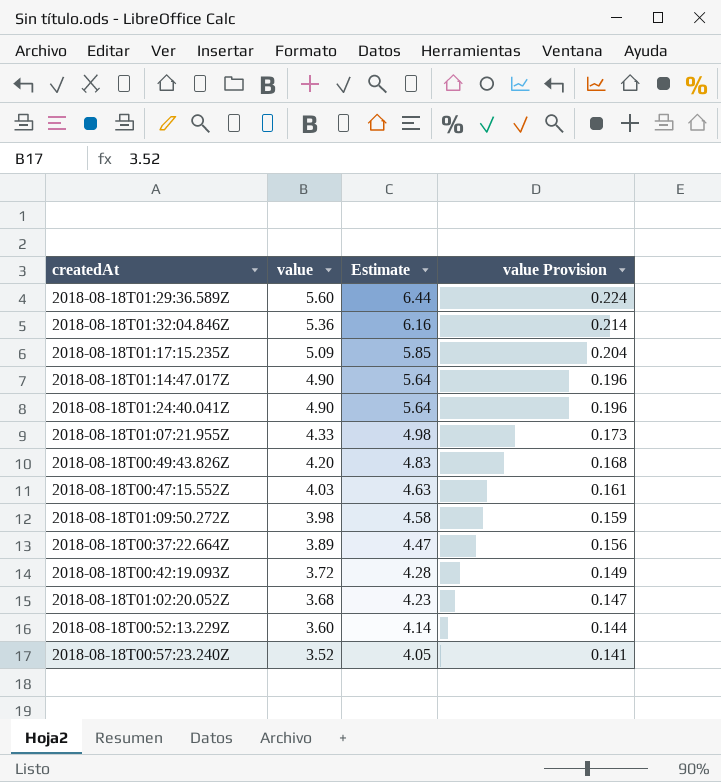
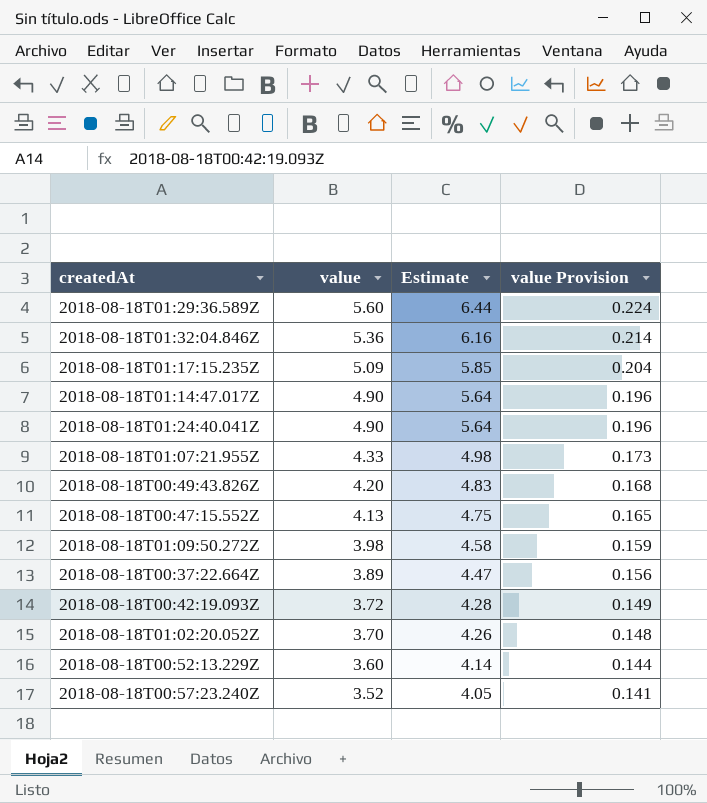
2018-08-18T00:47:15.552Z | value: 4.03 -> 4.13
2018-08-18T00:47:15.552Z | Estimate: 4.63 -> 4.75
2018-08-18T00:47:15.552Z | value Provision: 0.161 -> 0.165
2018-08-18T01:02:20.052Z | value: 3.68 -> 3.70
2018-08-18T01:02:20.052Z | Estimate: 4.23 -> 4.26
2018-08-18T01:02:20.052Z | value Provision: 0.147 -> 0.148

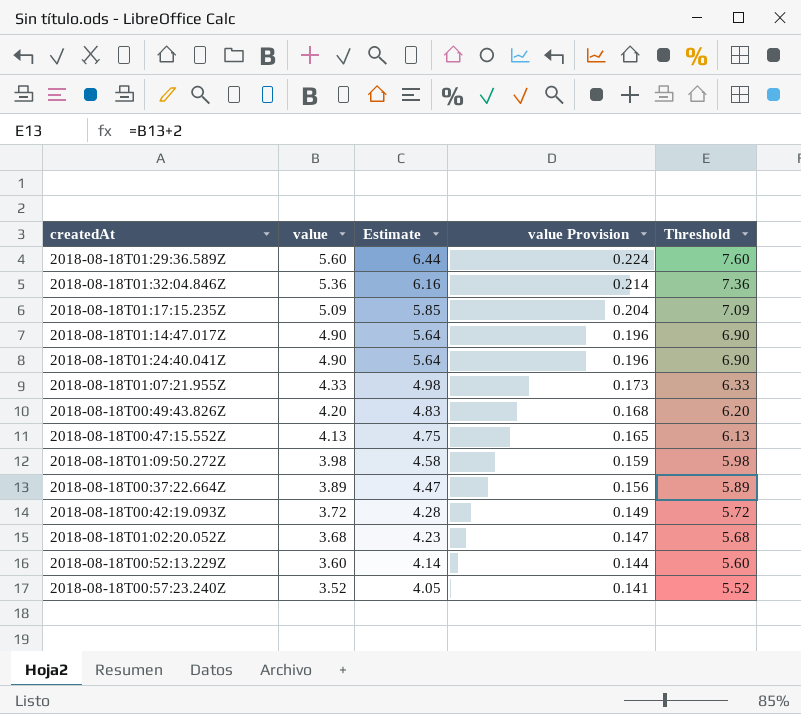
column Threshold | formula: none -> [value] + 2
2018-08-18T01:02:20.052Z | value: 3.70 -> 3.68
2018-08-18T01:02:20.052Z | Estimate: 4.26 -> 4.23
2018-08-18T01:02:20.052Z | value Provision: 0.148 -> 0.147

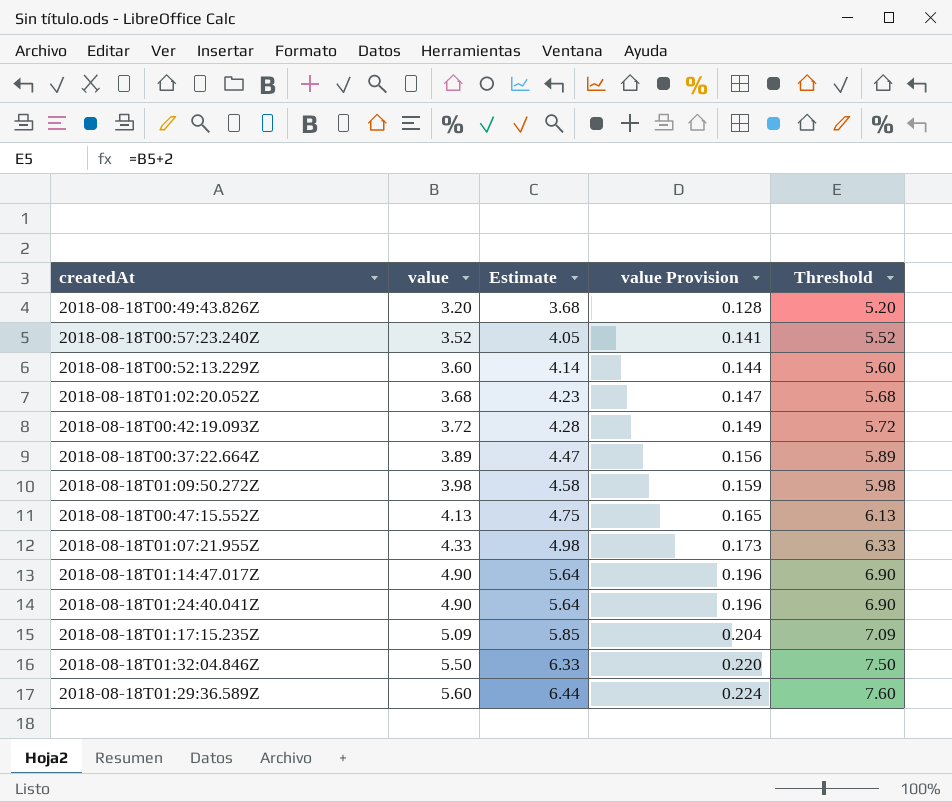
row order: value descending -> value ascending
2018-08-18T00:49:43.826Z | value: 4.20 -> 3.20
2018-08-18T00:49:43.826Z | Estimate: 4.83 -> 3.68
2018-08-18T00:49:43.826Z | value Provision: 0.168 -> 0.128
2018-08-18T00:49:43.826Z | Threshold: 6.20 -> 5.20
2018-08-18T01:32:04.846Z | value: 5.36 -> 5.50
2018-08-18T01:32:04.846Z | Estimate: 6.16 -> 6.33
2018-08-18T01:32:04.846Z | value Provision: 0.214 -> 0.220
2018-08-18T01:32:04.846Z | Threshold: 7.36 -> 7.50

